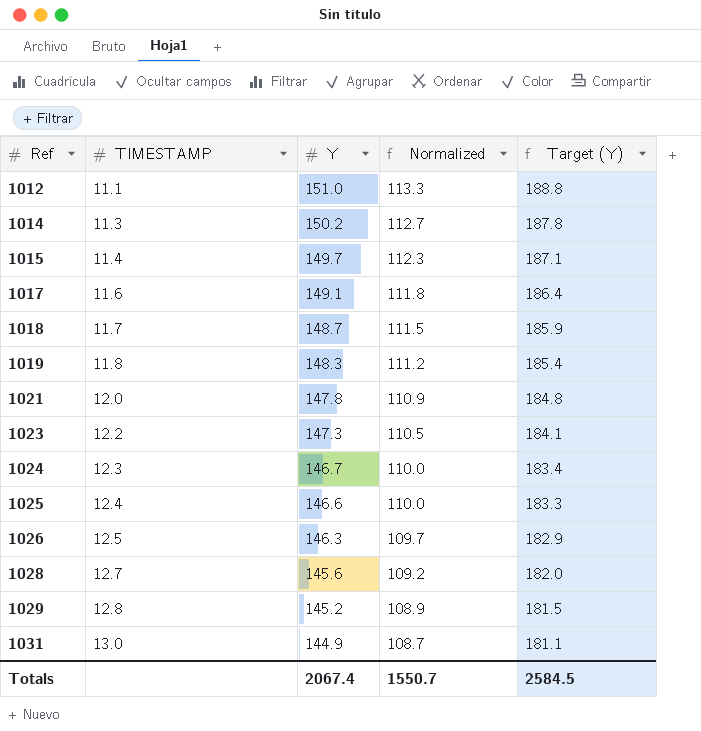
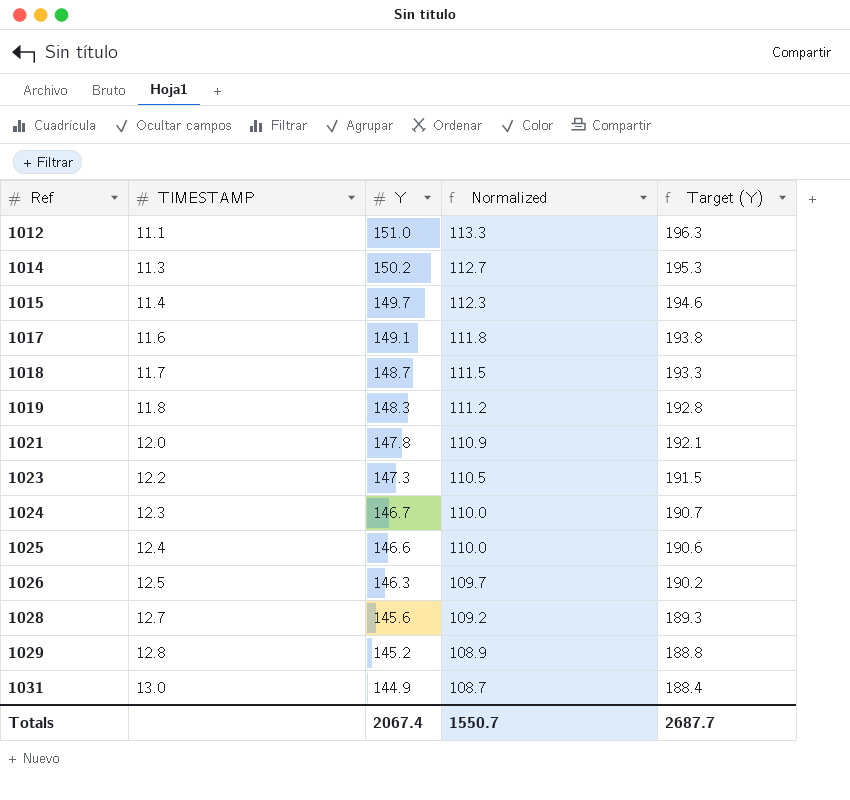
column Target (Y) | formula: [Y] * 1.25 -> [Y] * 1.3
Totals | Target (Y): 2584.5 -> 2687.7

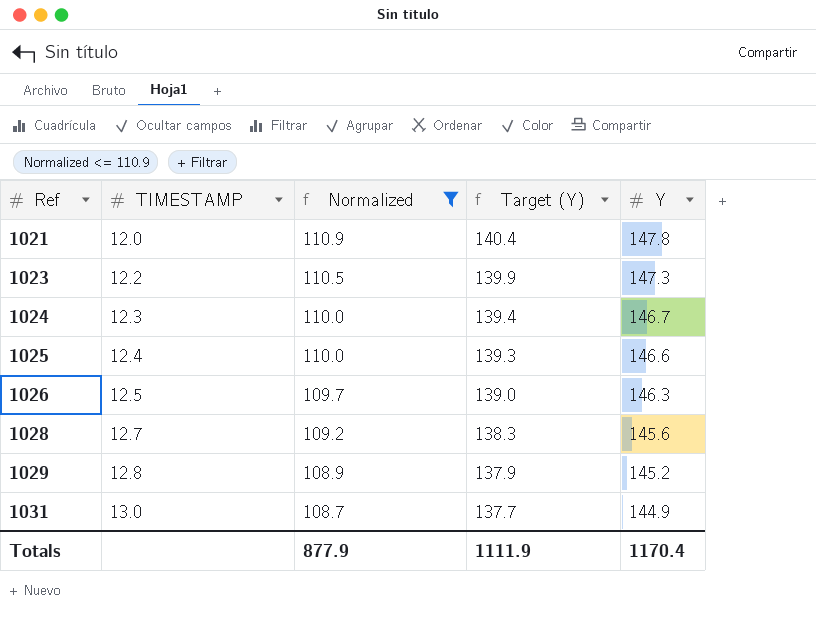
filter: none -> Normalized <= 110.9
column Target (Y) | formula: [Y] * 1.3 -> [Y] * 0.95
column Y | position: 3 -> 5
Totals | Normalized: 1550.7 -> 877.9
Totals | Target (Y): 2687.7 -> 1111.9
Totals | Y: 2067.4 -> 1170.4

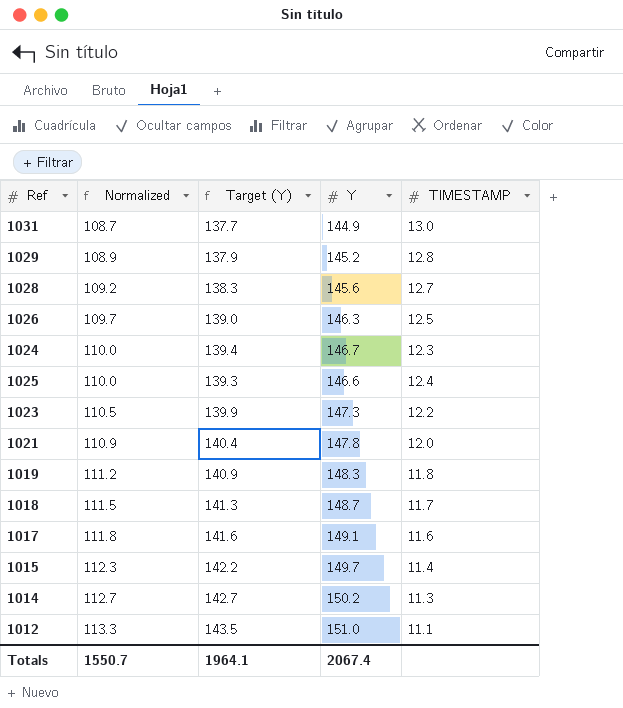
filter: Normalized <= 110.9 -> none
row order: Ref ascending -> Normalized ascending
column TIMESTAMP | position: 2 -> 5
Totals | Normalized: 877.9 -> 1550.7
Totals | Target (Y): 1111.9 -> 1964.1
Totals | Y: 1170.4 -> 2067.4

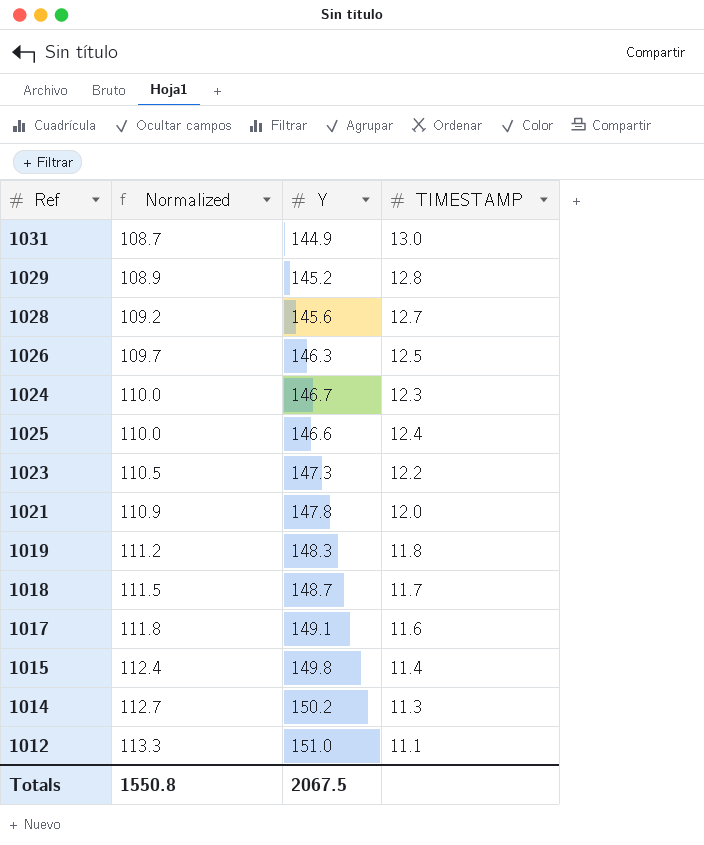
column Target (Y) | formula: [Y] * 0.95 -> none
1015 | Normalized: 112.3 -> 112.4
1015 | Y: 149.7 -> 149.8
Totals | Normalized: 1550.7 -> 1550.8
Totals | Y: 2067.4 -> 2067.5

